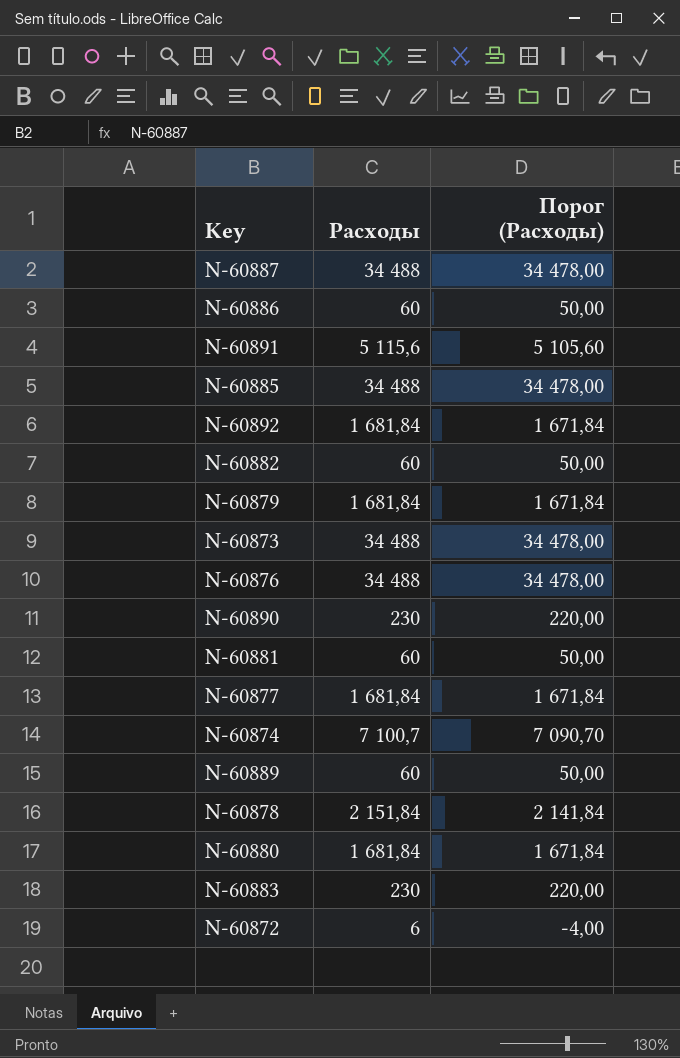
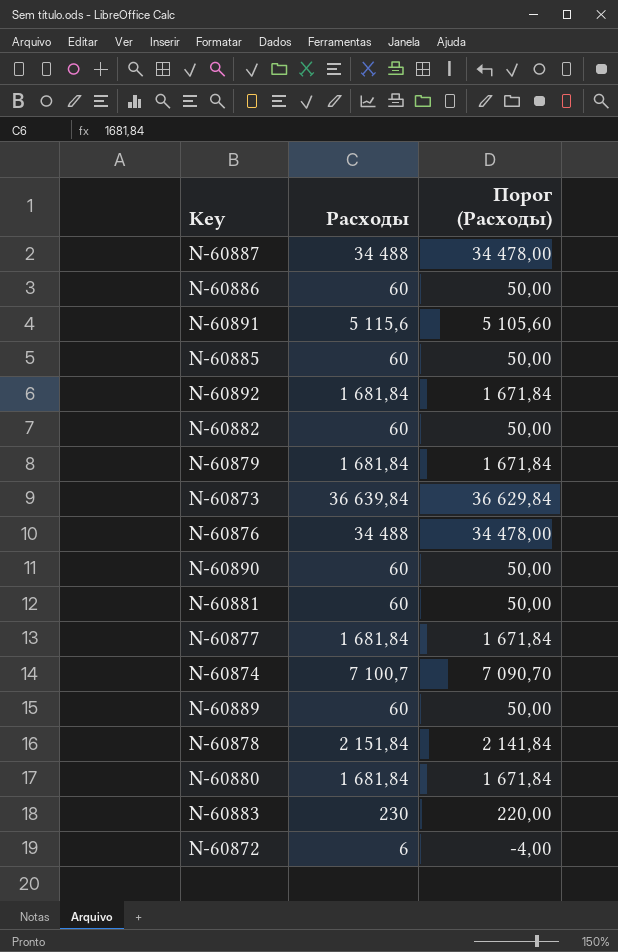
N-60885 | Расходы: 34 488 -> 60
N-60885 | Порог (Расходы): 34 478,00 -> 50,00
N-60873 | Расходы: 34 488 -> 36 639,84
N-60873 | Порог (Расходы): 34 478,00 -> 36 629,84
N-60890 | Расходы: 230 -> 60
N-60890 | Порог (Расходы): 220,00 -> 50,00

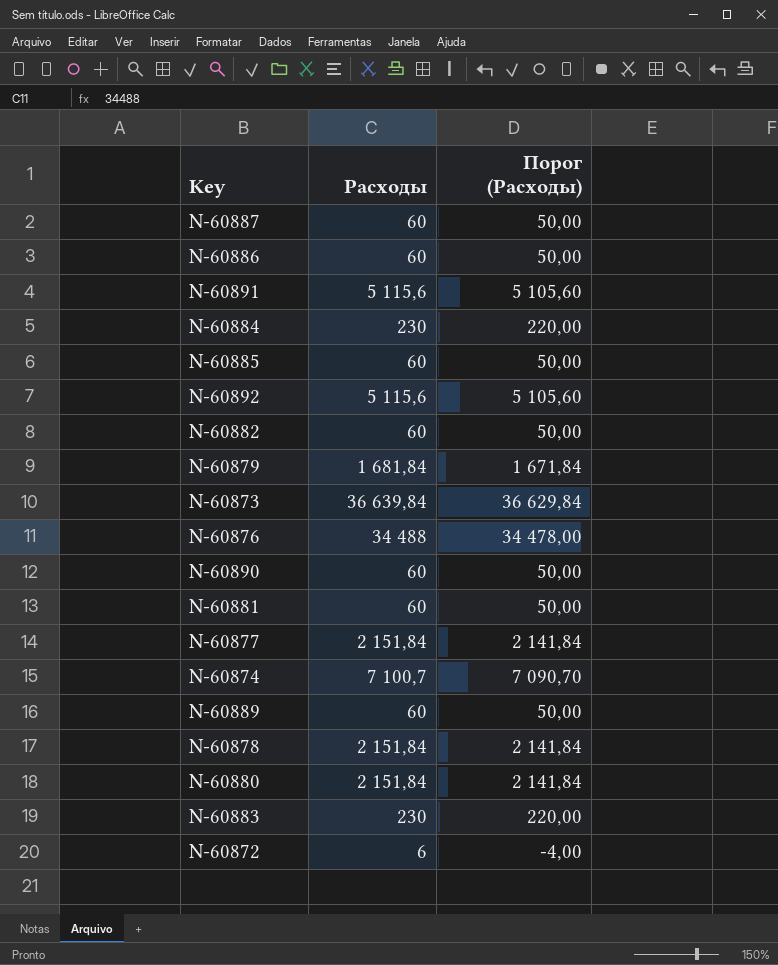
N-60887 | Расходы: 34 488 -> 60
N-60887 | Порог (Расходы): 34 478,00 -> 50,00
row N-60884: none -> 230 | 220,00
N-60892 | Расходы: 1 681,84 -> 5 115,6
N-60892 | Порог (Расходы): 1 671,84 -> 5 105,60
N-60877 | Расходы: 1 681,84 -> 2 151,84
N-60877 | Порог (Расходы): 1 671,84 -> 2 141,84
N-60880 | Расходы: 1 681,84 -> 2 151,84
N-60880 | Порог (Расходы): 1 671,84 -> 2 141,84

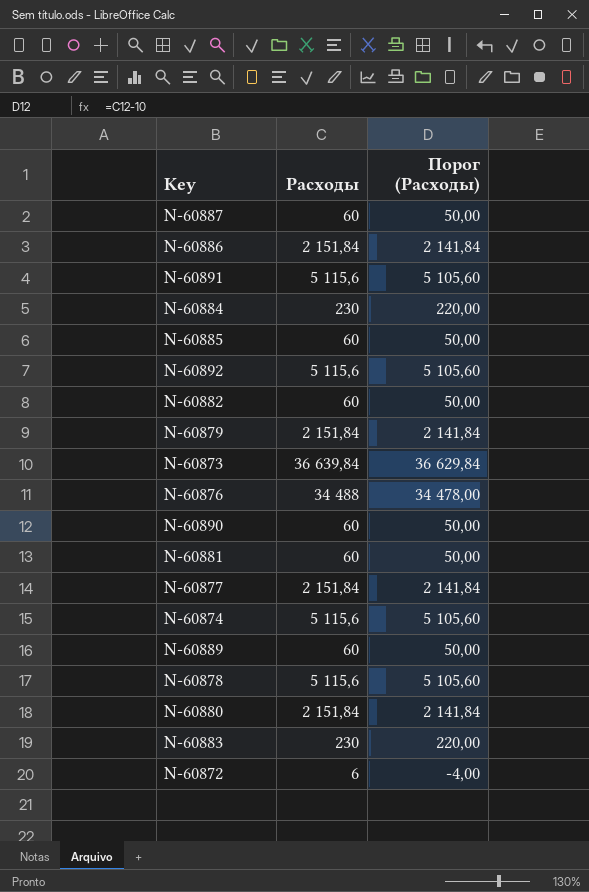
N-60886 | Расходы: 60 -> 2 151,84
N-60886 | Порог (Расходы): 50,00 -> 2 141,84
N-60879 | Расходы: 1 681,84 -> 2 151,84
N-60879 | Порог (Расходы): 1 671,84 -> 2 141,84
N-60874 | Расходы: 7 100,7 -> 5 115,6
N-60874 | Порог (Расходы): 7 090,70 -> 5 105,60
N-60878 | Расходы: 2 151,84 -> 5 115,6
N-60878 | Порог (Расходы): 2 141,84 -> 5 105,60

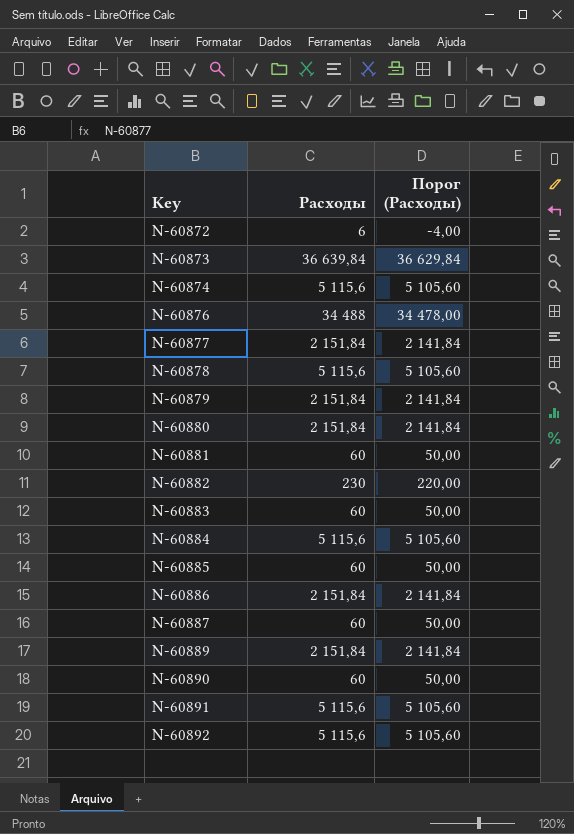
row order: none -> Key ascending
N-60882 | Расходы: 60 -> 230
N-60882 | Порог (Расходы): 50,00 -> 220,00
N-60883 | Расходы: 230 -> 60
N-60883 | Порог (Расходы): 220,00 -> 50,00
N-60884 | Расходы: 230 -> 5 115,6
N-60884 | Порог (Расходы): 220,00 -> 5 105,60
N-60889 | Расходы: 60 -> 2 151,84
N-60889 | Порог (Расходы): 50,00 -> 2 141,84

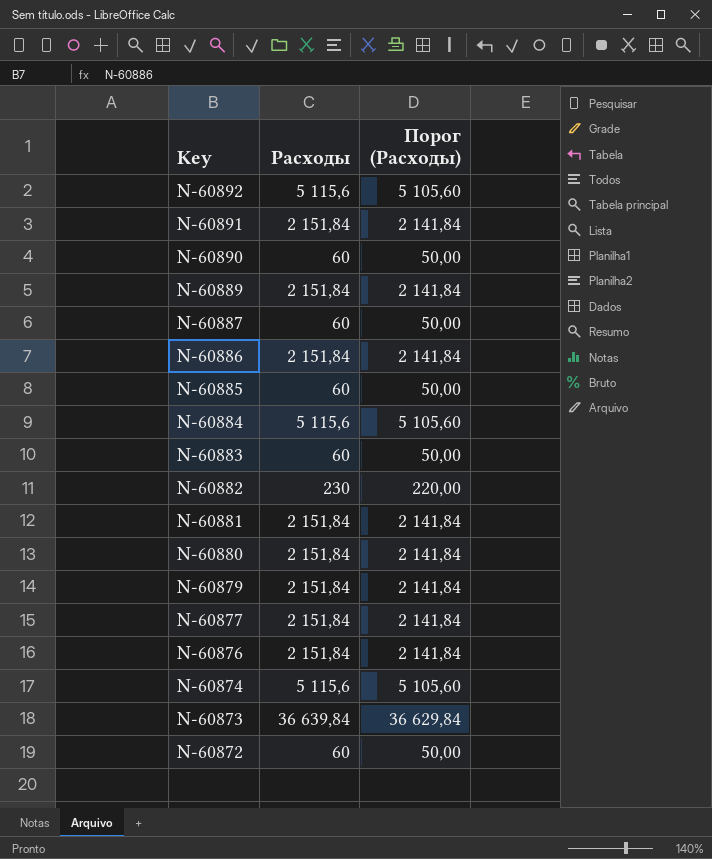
row order: Key ascending -> Key descending
row N-60878: 5 115,6 | 5 105,60 -> none
N-60891 | Расходы: 5 115,6 -> 2 151,84
N-60891 | Порог (Расходы): 5 105,60 -> 2 141,84
N-60881 | Расходы: 60 -> 2 151,84
N-60881 | Порог (Расходы): 50,00 -> 2 141,84
N-60876 | Расходы: 34 488 -> 2 151,84
N-60876 | Порог (Расходы): 34 478,00 -> 2 141,84
N-60872 | Расходы: 6 -> 60
N-60872 | Порог (Расходы): -4,00 -> 50,00

